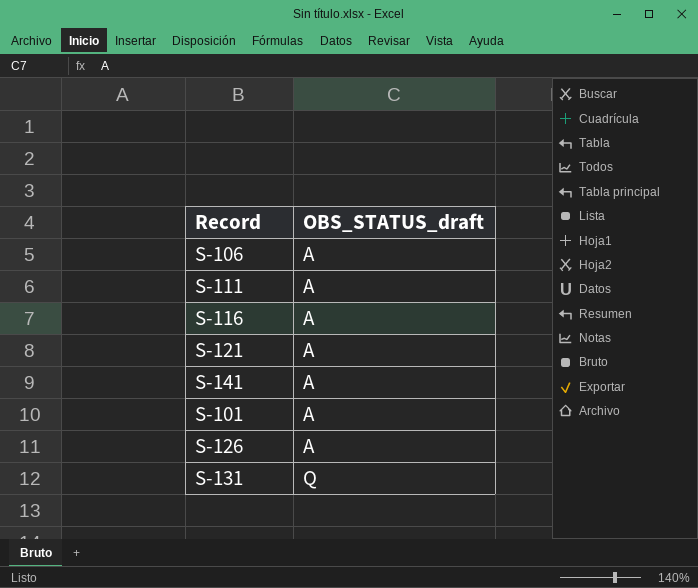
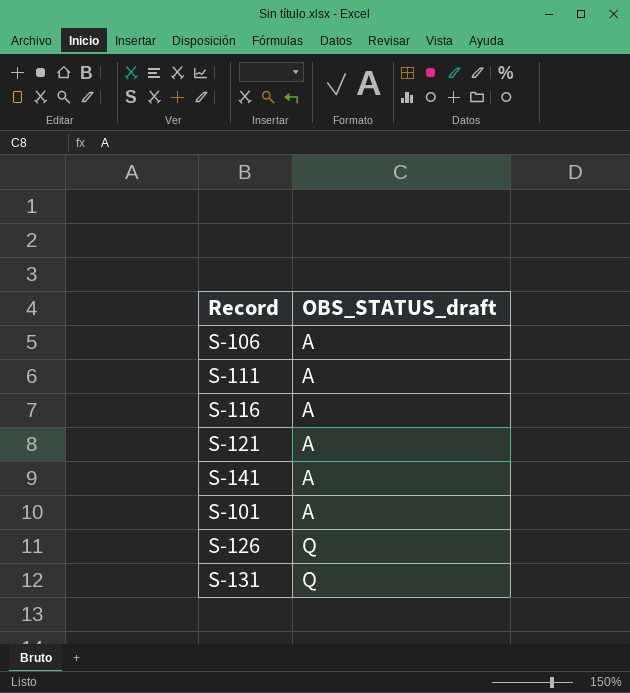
S-126 | OBS_STATUS_draft: A -> Q

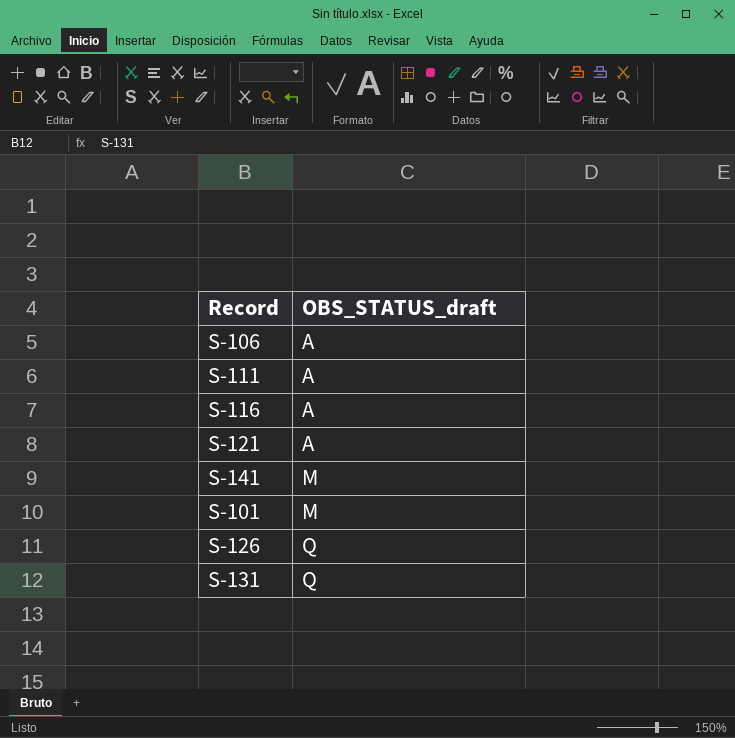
S-141 | OBS_STATUS_draft: A -> M
S-101 | OBS_STATUS_draft: A -> M

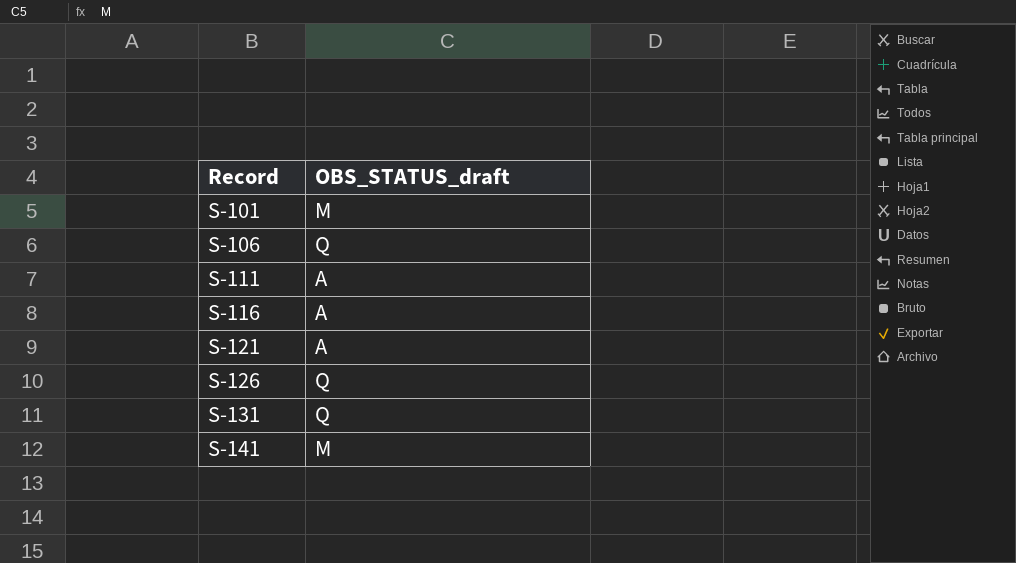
row order: OBS_STATUS_draft ascending -> Record ascending
S-106 | OBS_STATUS_draft: A -> Q

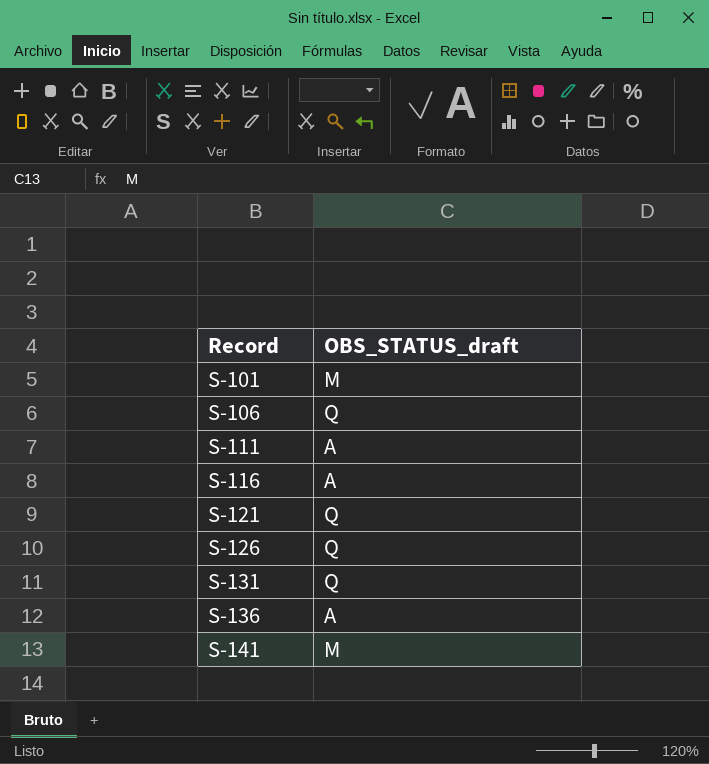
S-121 | OBS_STATUS_draft: A -> Q
row S-136: none -> A

